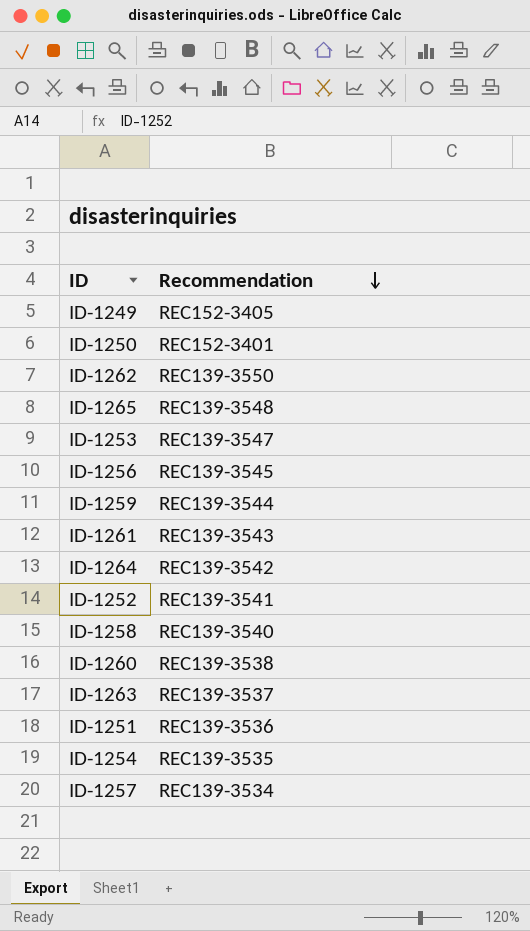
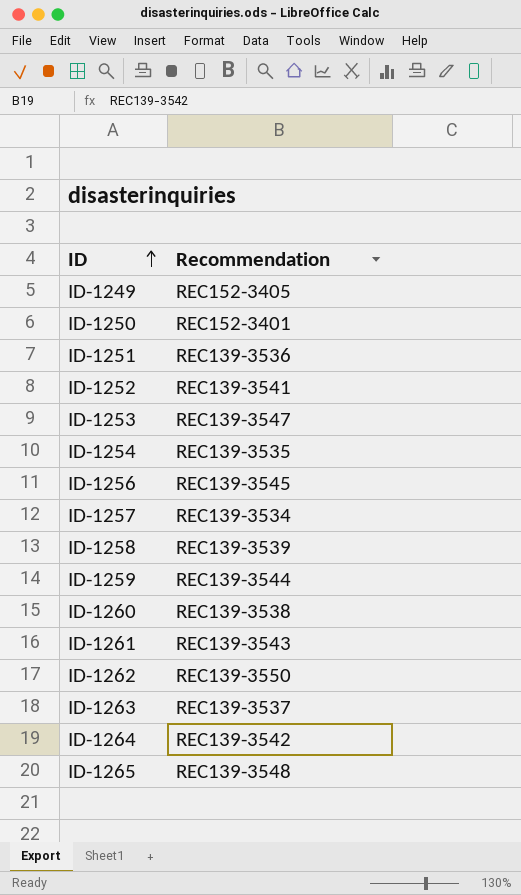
row order: Recommendation descending -> ID ascending
ID-1258 | Recommendation: REC139-3540 -> REC139-3539

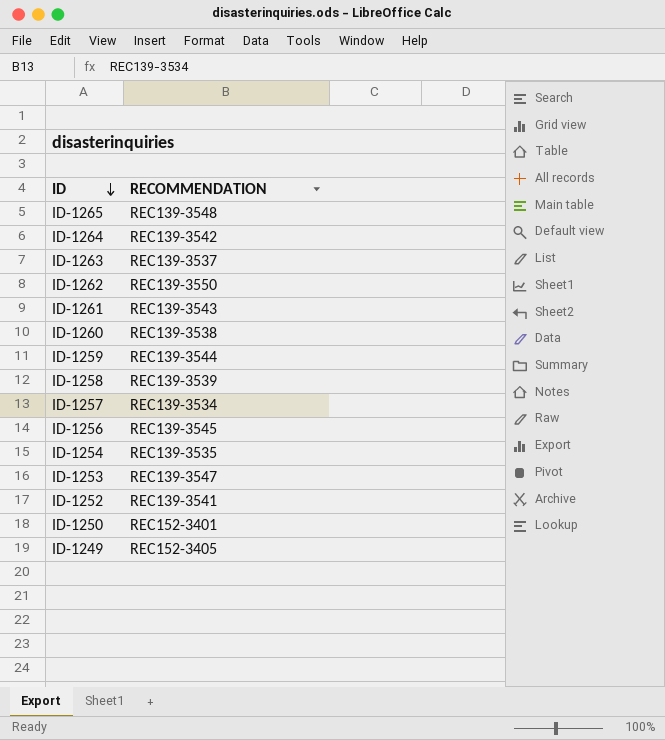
row order: ID ascending -> ID descending
column name: Recommendation -> RECOMMENDATION
row ID-1251: REC139-3536 -> none

